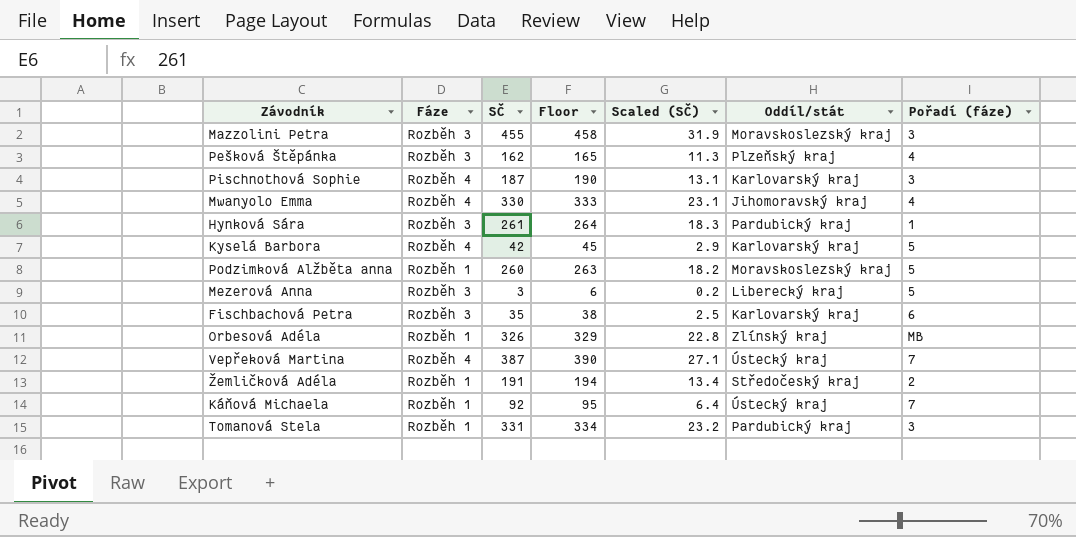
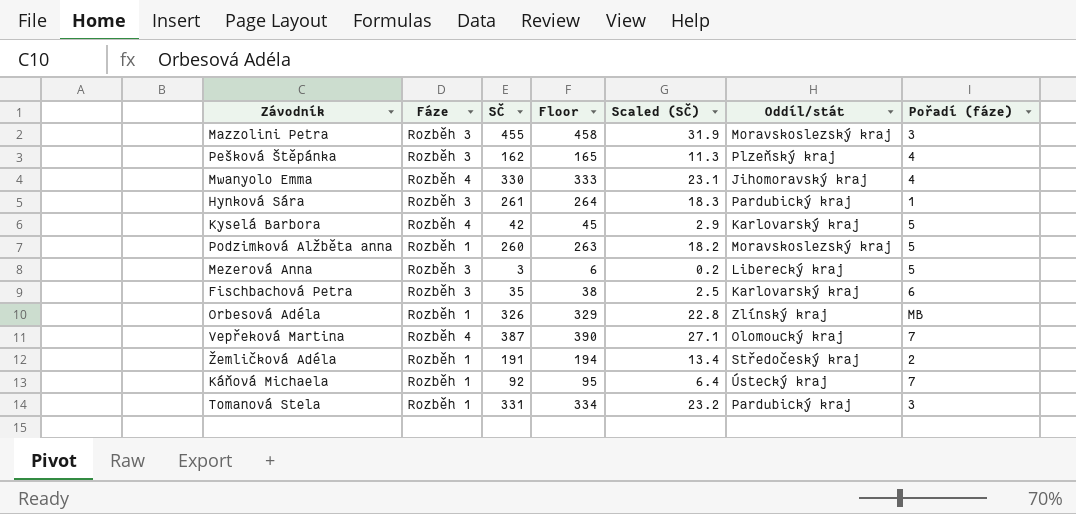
row Pischnothová Sophie: Rozběh 4 | 187 | 190 | 13.1 | Karlovarský kraj | 3 -> none
Vepřeková Martina | Oddíl/stát: Ústecký kraj -> Olomoucký kraj

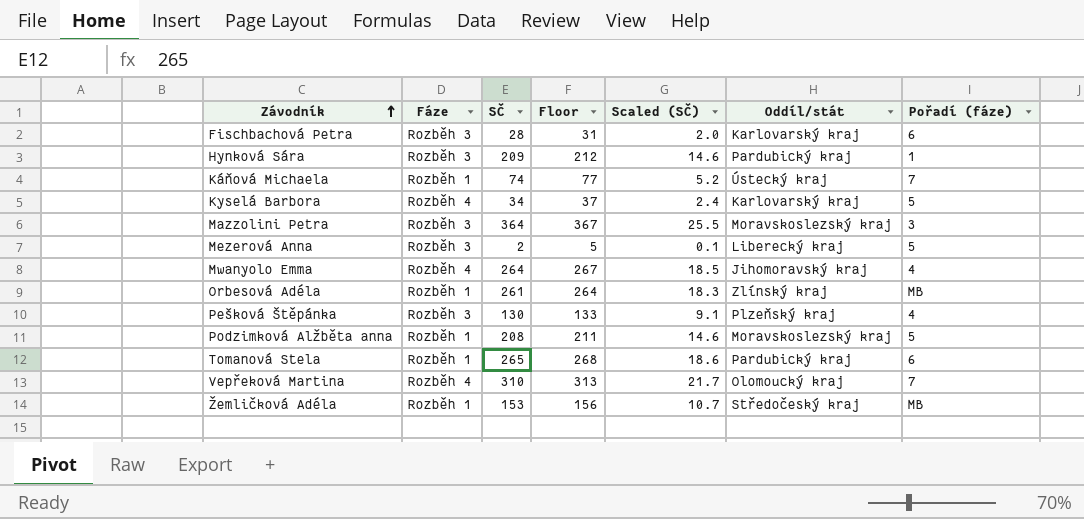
row order: none -> Závodník ascending
Fischbachová Petra | SČ: 35 -> 28
Fischbachová Petra | Floor: 38 -> 31
Fischbachová Petra | Scaled (SČ): 2.5 -> 2.0
Hynková Sára | SČ: 261 -> 209
Hynková Sára | Floor: 264 -> 212
Hynková Sára | Scaled (SČ): 18.3 -> 14.6
Káňová Michaela | SČ: 92 -> 74
Káňová Michaela | Floor: 95 -> 77
Káňová Michaela | Scaled (SČ): 6.4 -> 5.2
Kyselá Barbora | SČ: 42 -> 34
Kyselá Barbora | Floor: 45 -> 37
Kyselá Barbora | Scaled (SČ): 2.9 -> 2.4
Mazzolini Petra | SČ: 455 -> 364
Mazzolini Petra | Floor: 458 -> 367
Mazzolini Petra | Scaled (SČ): 31.9 -> 25.5
Mezerová Anna | SČ: 3 -> 2
Mezerová Anna | Floor: 6 -> 5
Mezerová Anna | Scaled (SČ): 0.2 -> 0.1
Mwanyolo Emma | SČ: 330 -> 264
Mwanyolo Emma | Floor: 333 -> 267
Mwanyolo Emma | Scaled (SČ): 23.1 -> 18.5
Orbesová Adéla | SČ: 326 -> 261
Orbesová Adéla | Floor: 329 -> 264
Orbesová Adéla | Scaled (SČ): 22.8 -> 18.3
Pešková Štěpánka | SČ: 162 -> 130
Pešková Štěpánka | Floor: 165 -> 133
Pešková Štěpánka | Scaled (SČ): 11.3 -> 9.1
Podzimková Alžběta anna | SČ: 260 -> 208
Podzimková Alžběta anna | Floor: 263 -> 211
Podzimková Alžběta anna | Scaled (SČ): 18.2 -> 14.6
Tomanová Stela | SČ: 331 -> 265
Tomanová Stela | Floor: 334 -> 268
Tomanová Stela | Scaled (SČ): 23.2 -> 18.6
Tomanová Stela | Pořadí (fáze): 3 -> 6
Vepřeková Martina | SČ: 387 -> 310
Vepřeková Martina | Floor: 390 -> 313
Vepřeková Martina | Scaled (SČ): 27.1 -> 21.7
Žemličková Adéla | SČ: 191 -> 153
Žemličková Adéla | Floor: 194 -> 156
Žemličková Adéla | Scaled (SČ): 13.4 -> 10.7
Žemličková Adéla | Pořadí (fáze): 2 -> MB

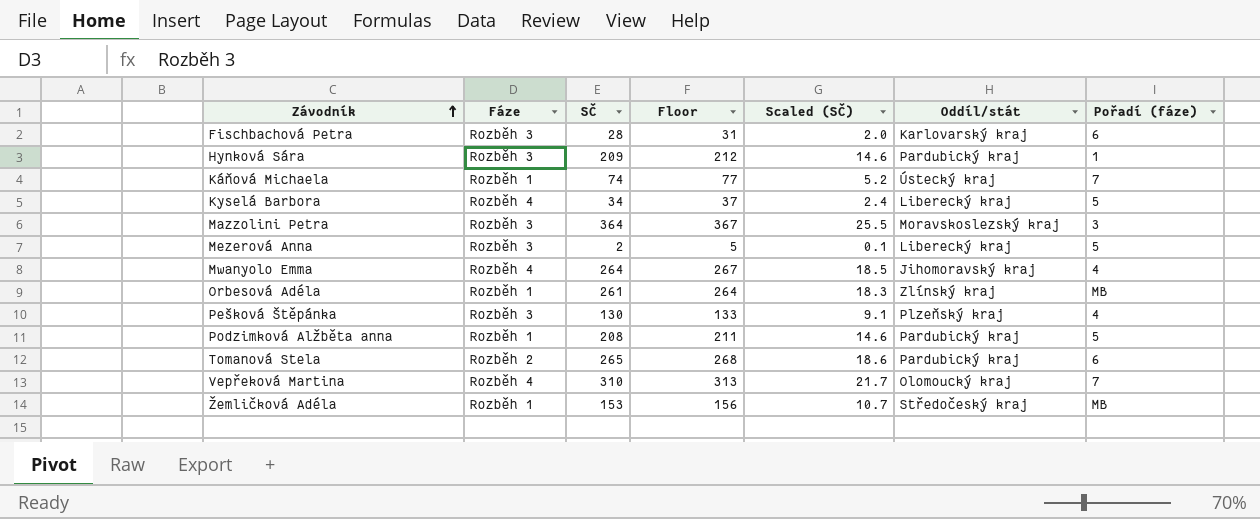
Kyselá Barbora | Oddíl/stát: Karlovarský kraj -> Liberecký kraj
Podzimková Alžběta anna | Oddíl/stát: Moravskoslezský kraj -> Pardubický kraj
Tomanová Stela | Fáze: Rozběh 1 -> Rozběh 2

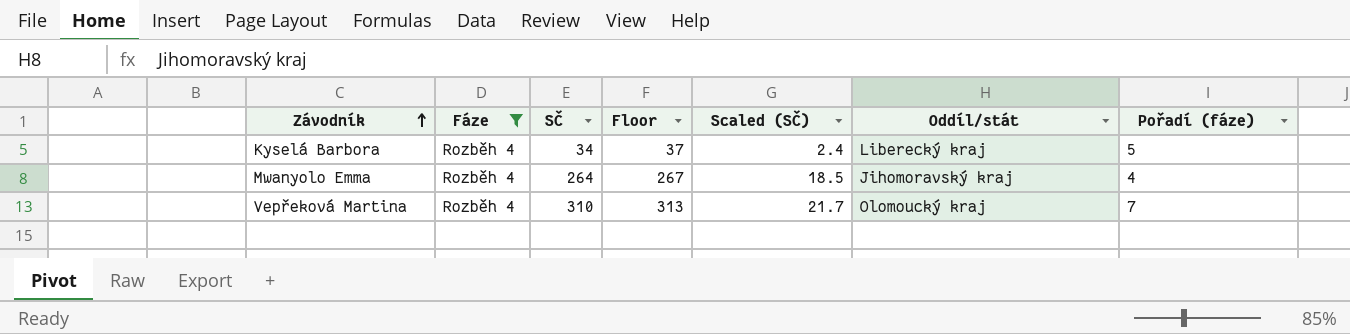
filter: none -> Fáze = Rozběh 4

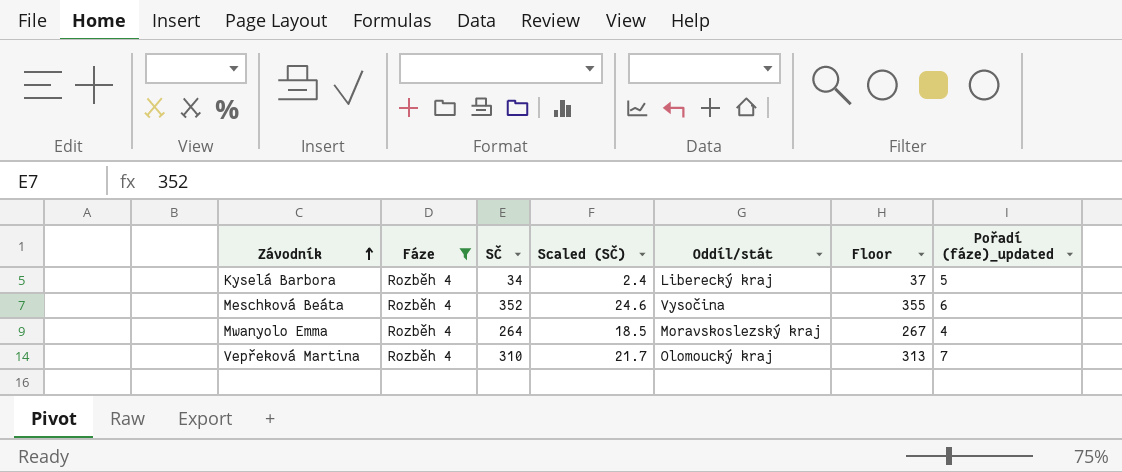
column Floor | position: 4 -> 6
column name: Pořadí (fáze) -> Pořadí (fáze)_updated
row Meschková Beáta: none -> Rozběh 4 | 352 | 24.6 | Vysočina | 355 | 6
Mwanyolo Emma | Oddíl/stát: Jihomoravský kraj -> Moravskoslezský kraj

